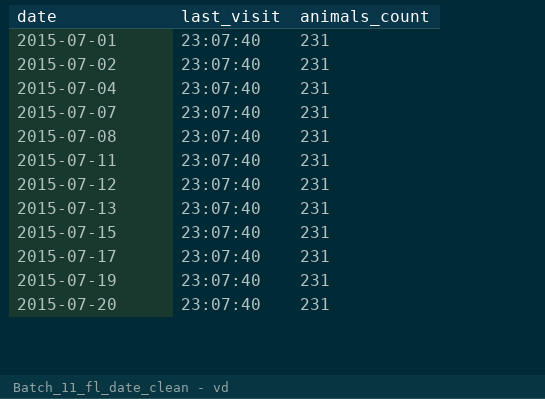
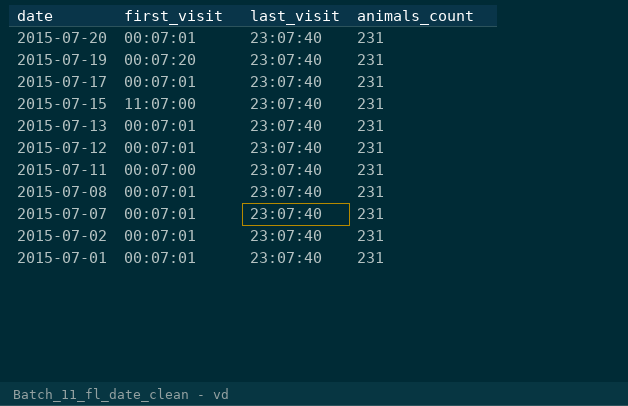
row order: date ascending -> date descending
column first_visit | position: none -> 2
row 2015-07-04: 23:07:40 | 231 -> none

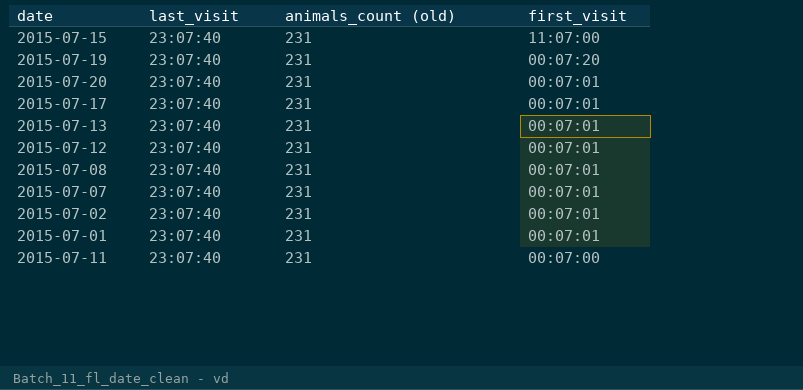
row order: date descending -> first_visit descending
column name: animals_count -> animals_count (old)
column first_visit | position: 2 -> 4

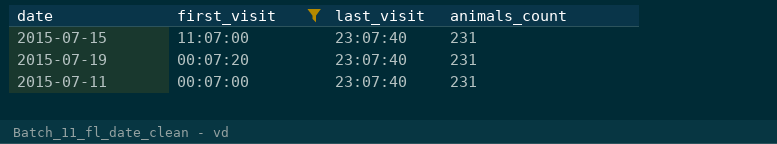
filter: none -> first_visit != 00:07:01
column first_visit | position: 4 -> 2
column name: animals_count (old) -> animals_count

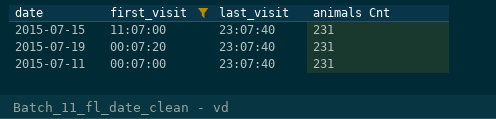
column name: animals_count -> animals Cnt

